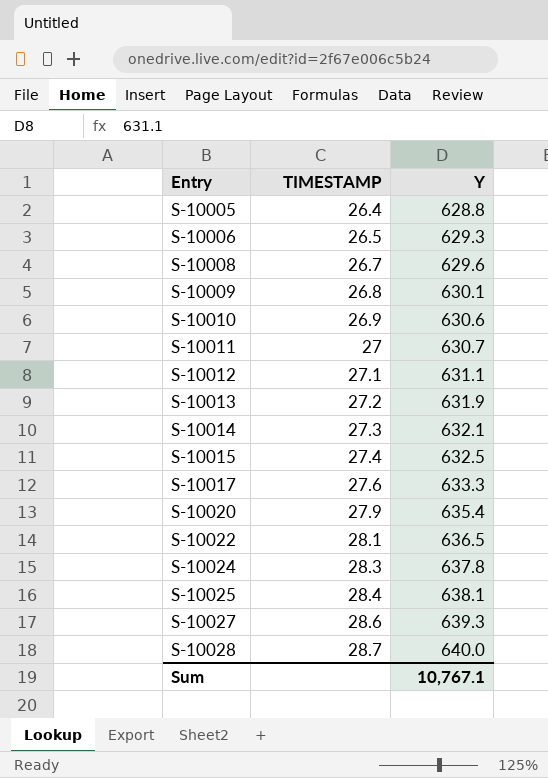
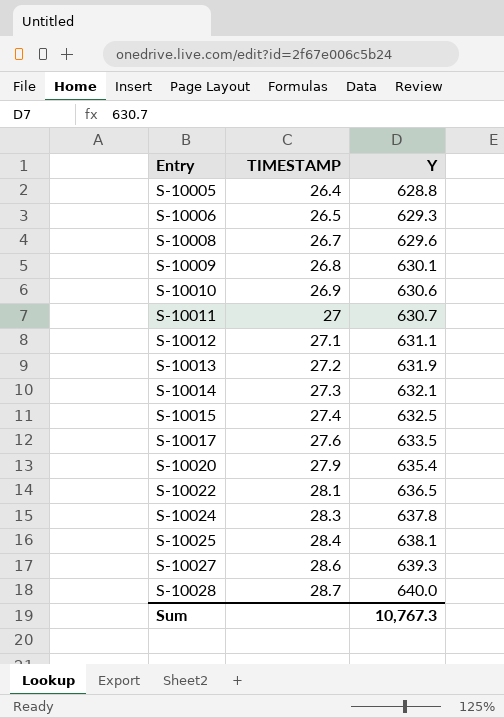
S-10017 | Y: 633.3 -> 633.5
Sum | Y: 10,767.1 -> 10,767.3

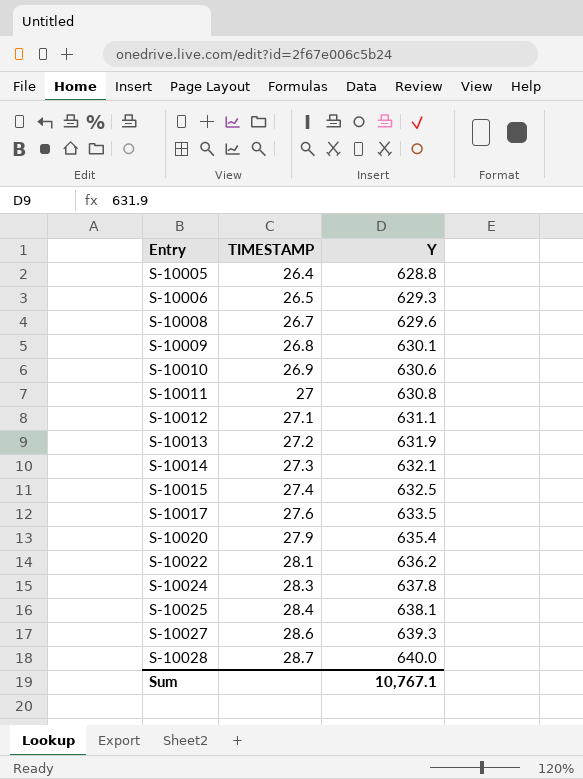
S-10011 | Y: 630.7 -> 630.8
S-10022 | Y: 636.5 -> 636.2
Sum | Y: 10,767.3 -> 10,767.1

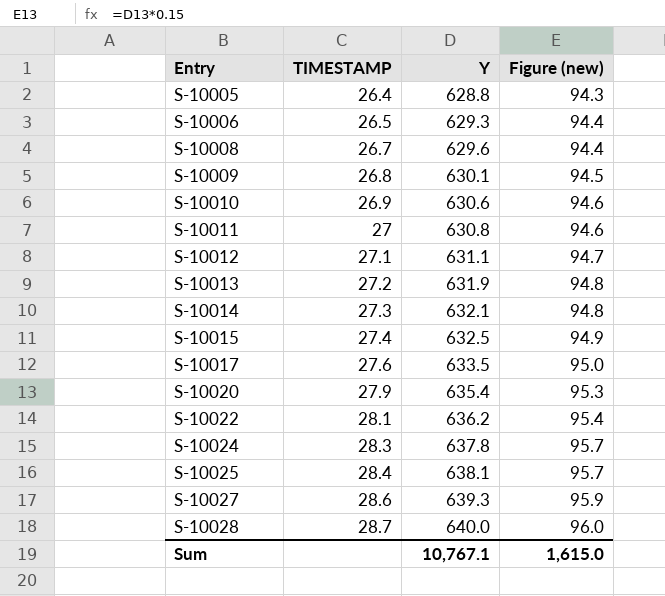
column Figure (new) | formula: none -> [Y] * 0.15

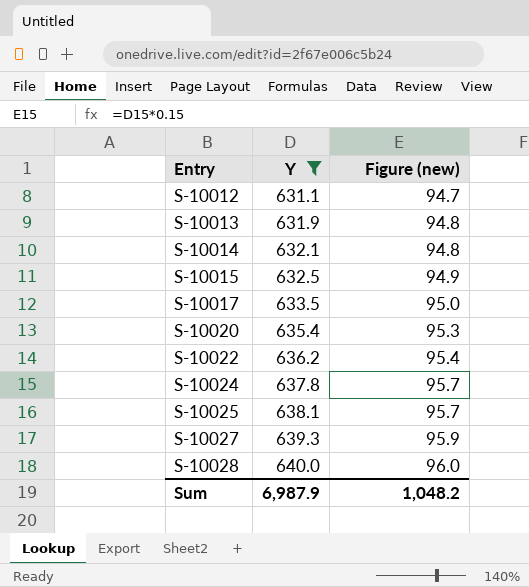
filter: none -> Y >= 631.1
column TIMESTAMP | position: 2 -> none
Sum | Y: 10,767.1 -> 6,987.9
Sum | Figure (new): 1,615.0 -> 1,048.2

